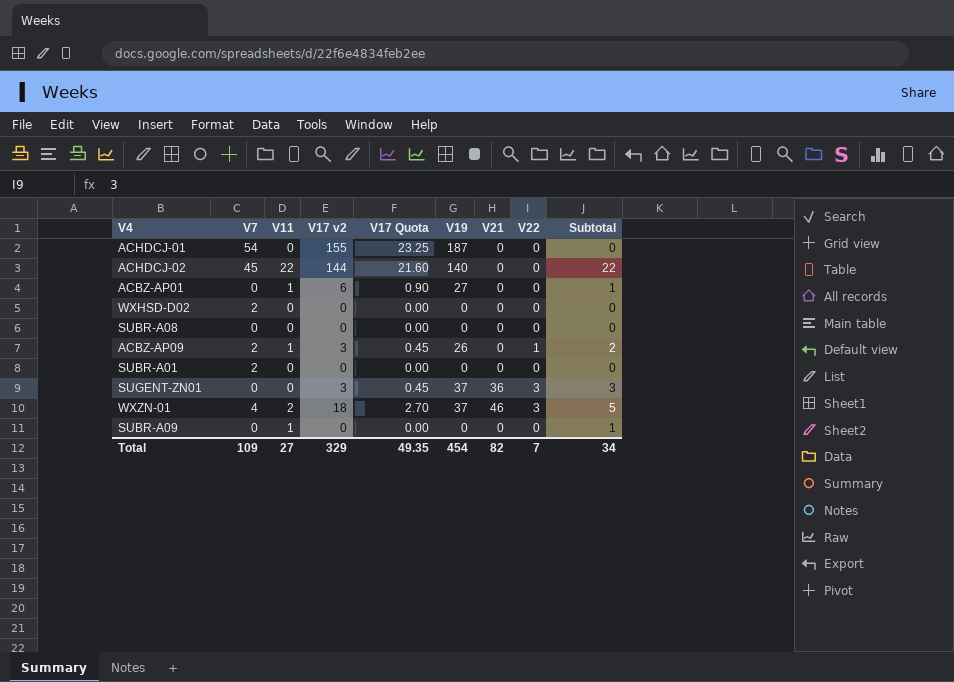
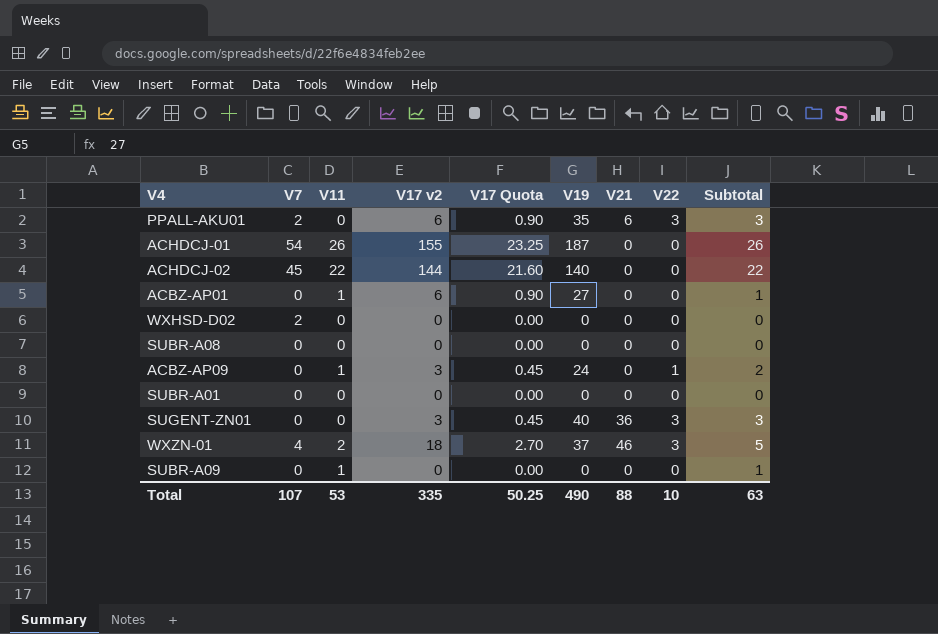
row PPALL-AKU01: none -> 2 | 0 | 6 | 0.90 | 35 | 6 | 3 | 3
ACHDCJ-01 | V11: 0 -> 26
ACHDCJ-01 | Subtotal: 0 -> 26
ACBZ-AP09 | V7: 2 -> 0
ACBZ-AP09 | V19: 26 -> 24
SUBR-A01 | V7: 2 -> 0
SUGENT-ZN01 | V19: 37 -> 40
Total | V7: 109 -> 107
Total | V11: 27 -> 53
Total | V17 v2: 329 -> 335
Total | V17 Quota: 49.35 -> 50.25
Total | V19: 454 -> 490
Total | V21: 82 -> 88
Total | V22: 7 -> 10
Total | Subtotal: 34 -> 63

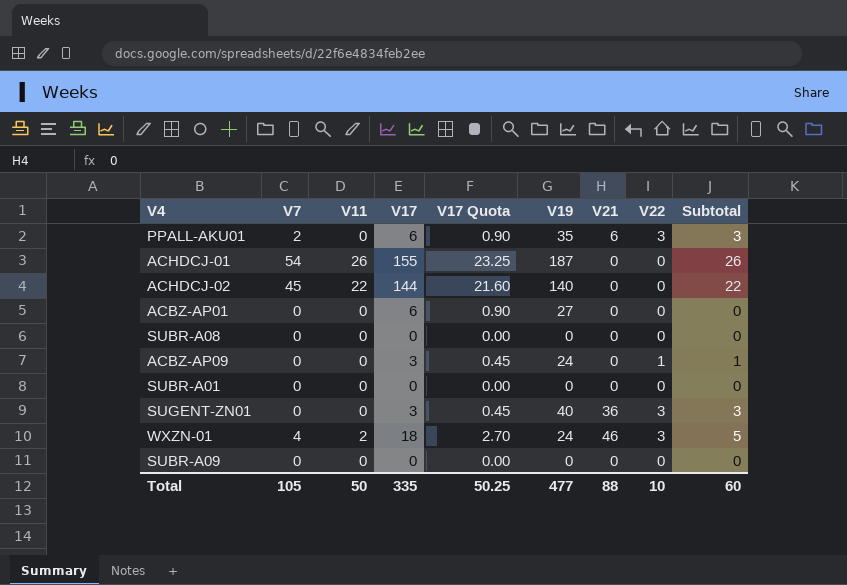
column name: V17 v2 -> V17
row WXHSD-D02: 2 | 0 | 0 | 0.00 | 0 | 0 | 0 | 0 -> none
ACBZ-AP01 | V11: 1 -> 0
ACBZ-AP01 | Subtotal: 1 -> 0
ACBZ-AP09 | V11: 1 -> 0
ACBZ-AP09 | Subtotal: 2 -> 1
WXZN-01 | V19: 37 -> 24
SUBR-A09 | V11: 1 -> 0
SUBR-A09 | Subtotal: 1 -> 0
Total | V7: 107 -> 105
Total | V11: 53 -> 50
Total | V19: 490 -> 477
Total | Subtotal: 63 -> 60

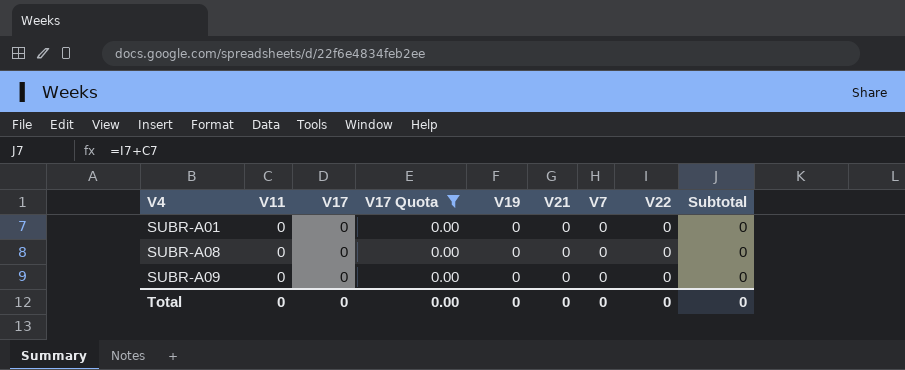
filter: none -> V17 Quota = 0.00
row order: none -> V4 ascending
column V7 | position: 2 -> 7
Total | V11: 50 -> 0
Total | V17: 335 -> 0
Total | V17 Quota: 50.25 -> 0.00
Total | V19: 477 -> 0
Total | V21: 88 -> 0
Total | V7: 105 -> 0
Total | V22: 10 -> 0
Total | Subtotal: 60 -> 0

